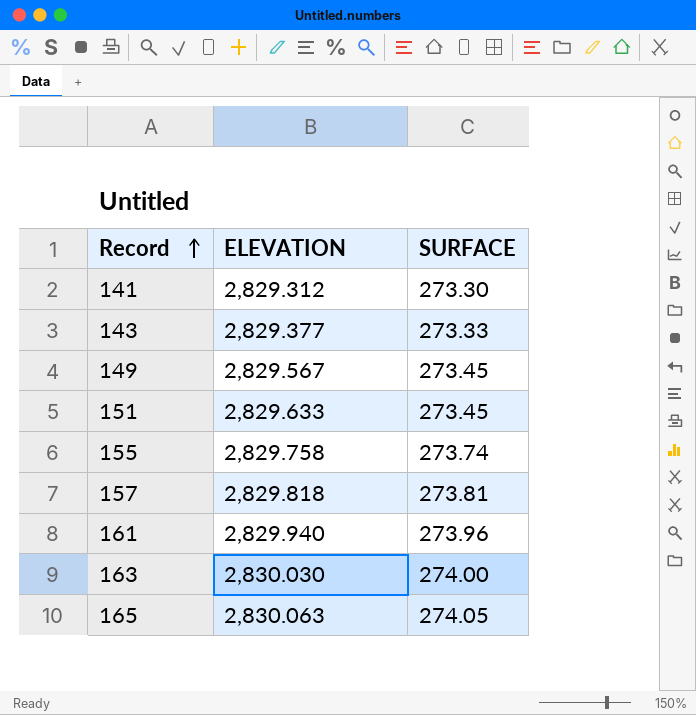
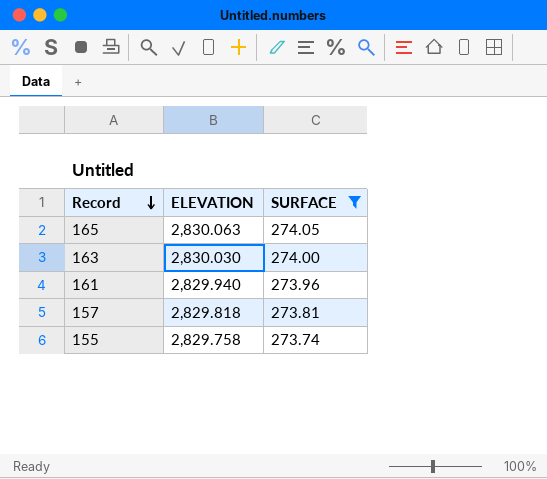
filter: none -> SURFACE >= 273.74
row order: Record ascending -> Record descending

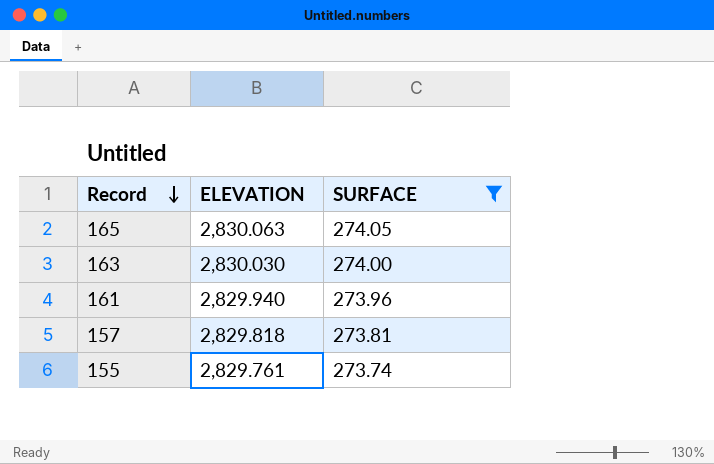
155 | ELEVATION: 2,829.758 -> 2,829.761

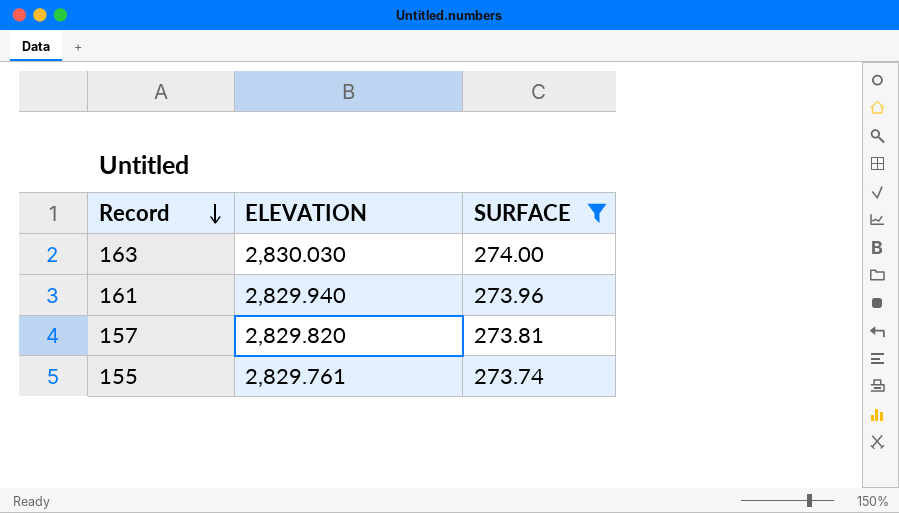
row 165: 2,830.063 | 274.05 -> none
157 | ELEVATION: 2,829.818 -> 2,829.820

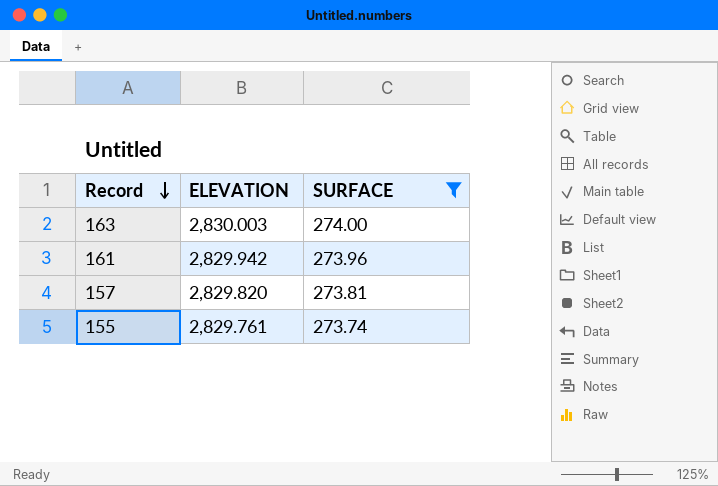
163 | ELEVATION: 2,830.030 -> 2,830.003
161 | ELEVATION: 2,829.940 -> 2,829.942

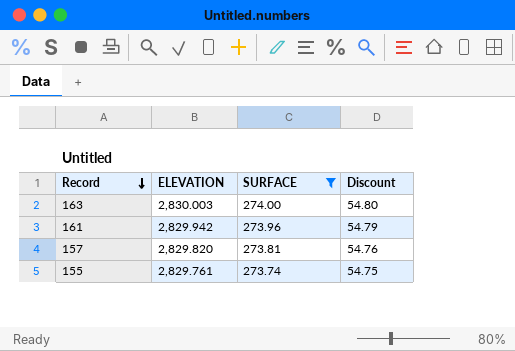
column Discount | formula: none -> [SURFACE] * 0.2

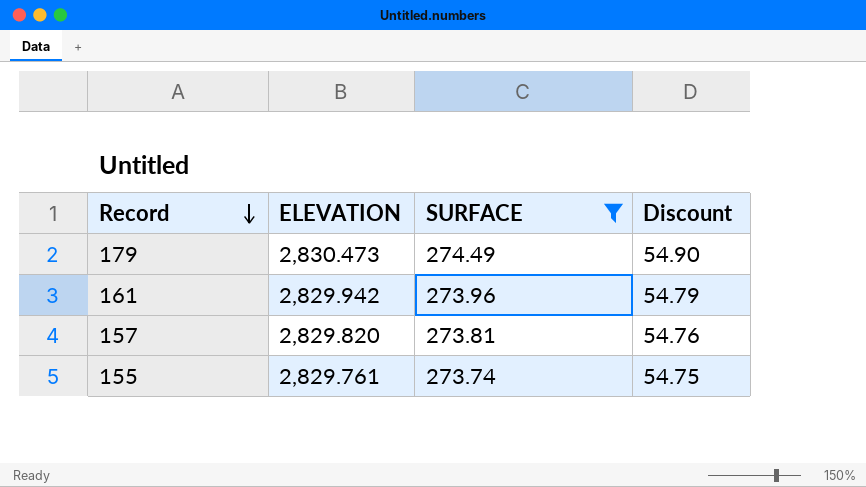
row 163: 2,830.003 | 274.00 | 54.80 -> none
row 179: none -> 2,830.473 | 274.49 | 54.90

